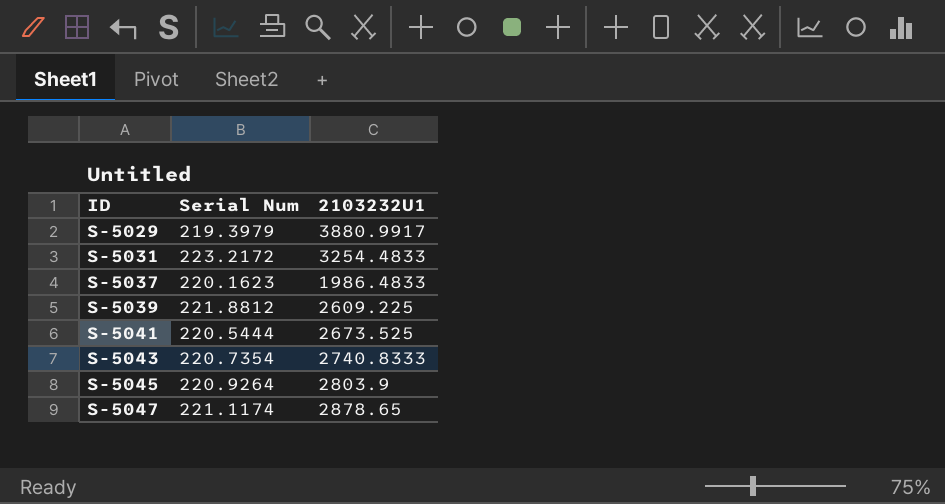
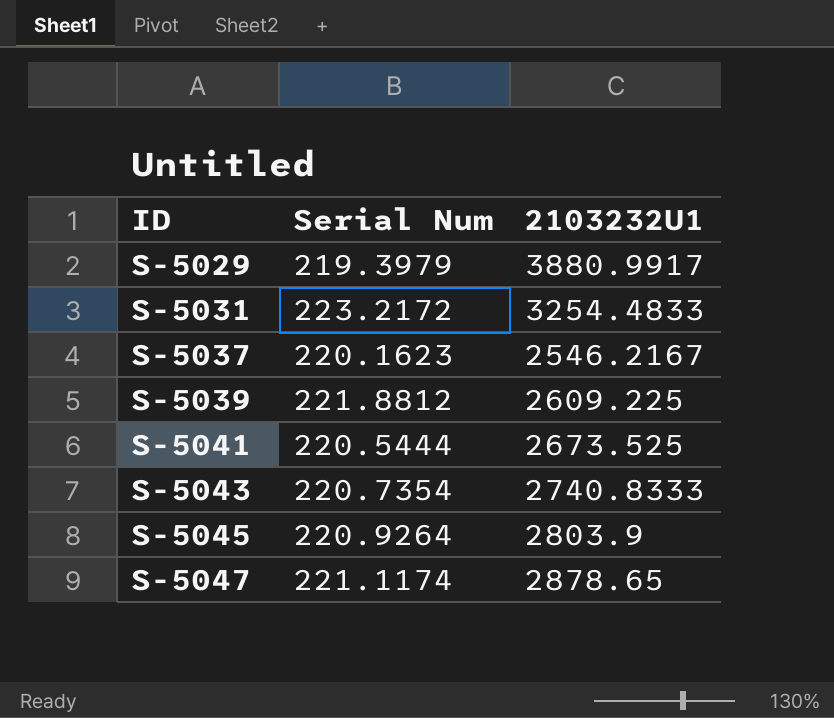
S-5037 | 2103232U1: 1986.4833 -> 2546.2167

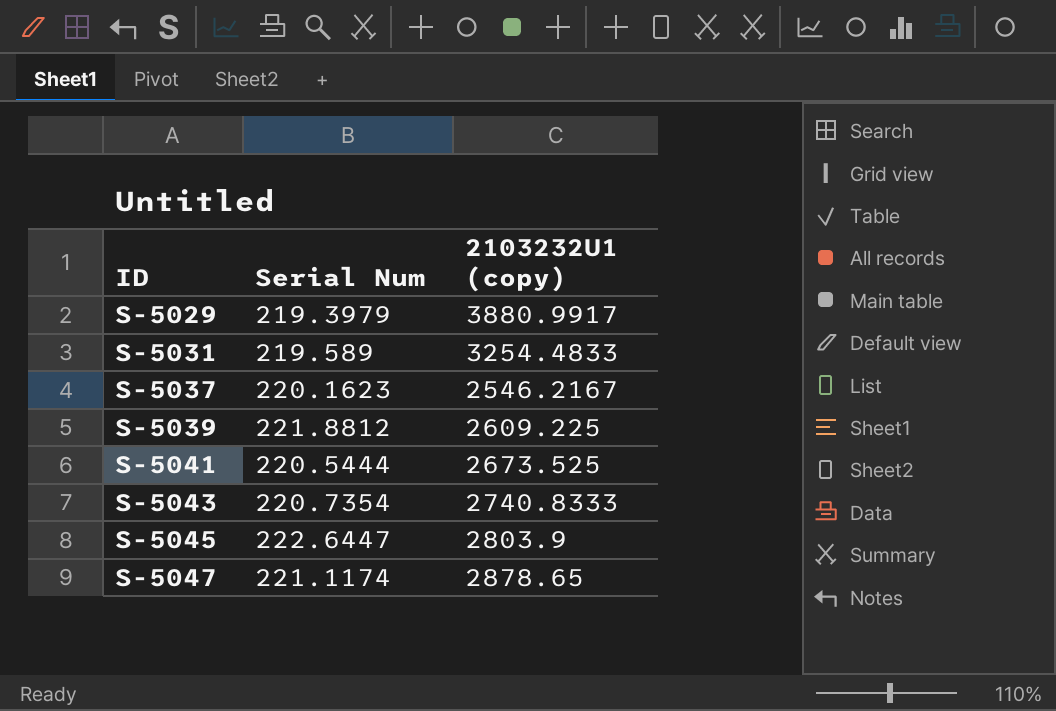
column name: 2103232U1 -> 2103232U1 (copy)
S-5031 | Serial Num: 223.2172 -> 219.589
S-5045 | Serial Num: 220.9264 -> 222.6447

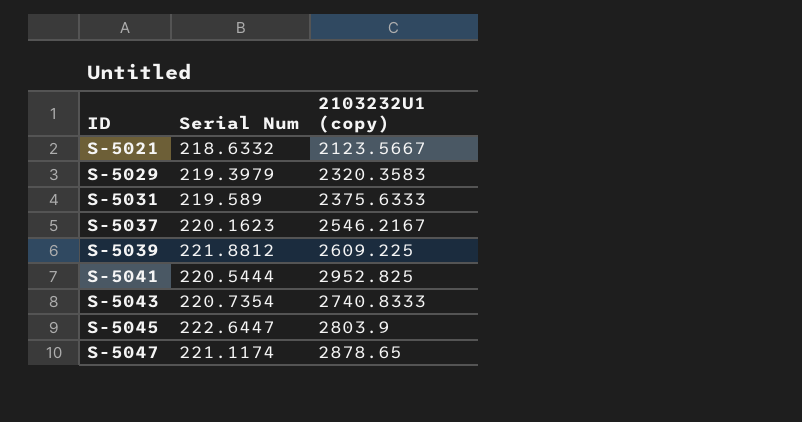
row S-5021: none -> 218.6332 | 2123.5667
S-5029 | 2103232U1 (copy): 3880.9917 -> 2320.3583
S-5031 | 2103232U1 (copy): 3254.4833 -> 2375.6333
S-5041 | 2103232U1 (copy): 2673.525 -> 2952.825

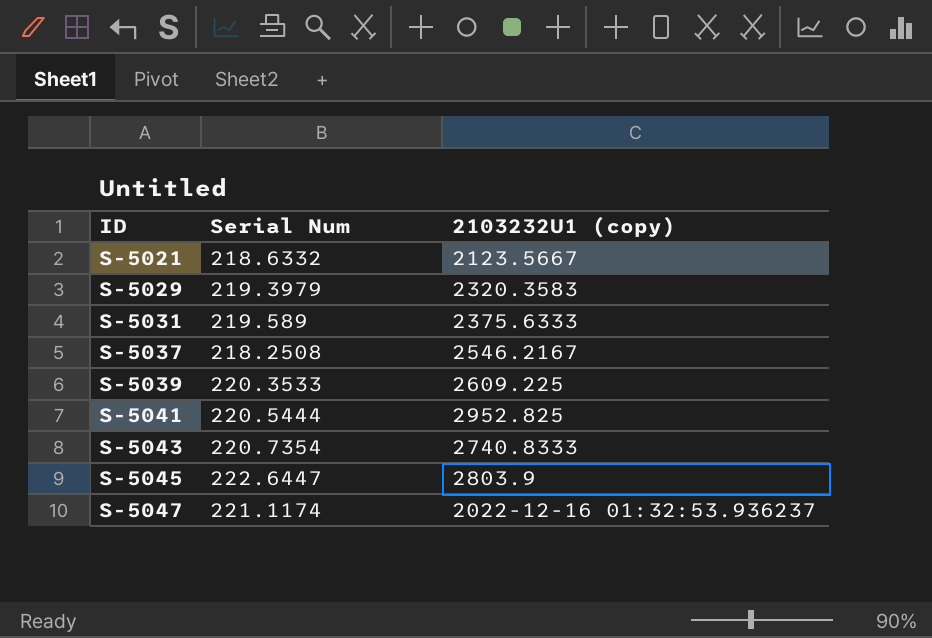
S-5037 | Serial Num: 220.1623 -> 218.2508
S-5039 | Serial Num: 221.8812 -> 220.3533
S-5047 | 2103232U1 (copy): 2878.65 -> 2022-12-16 01:32:53.936237

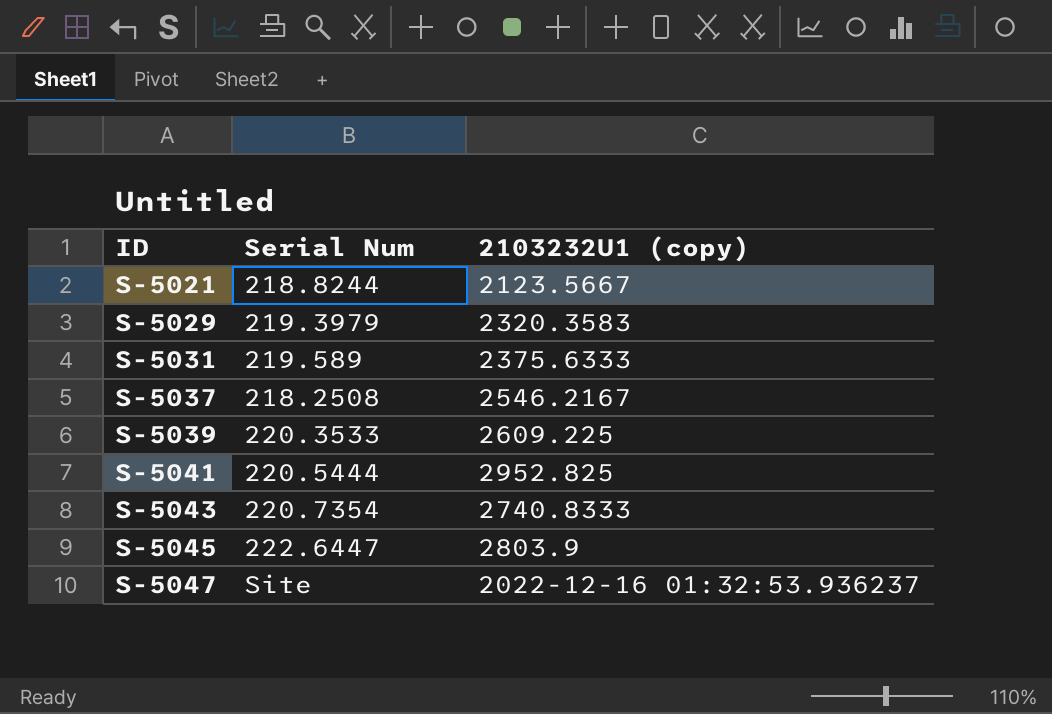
S-5021 | Serial Num: 218.6332 -> 218.8244
S-5047 | Serial Num: 221.1174 -> Site

